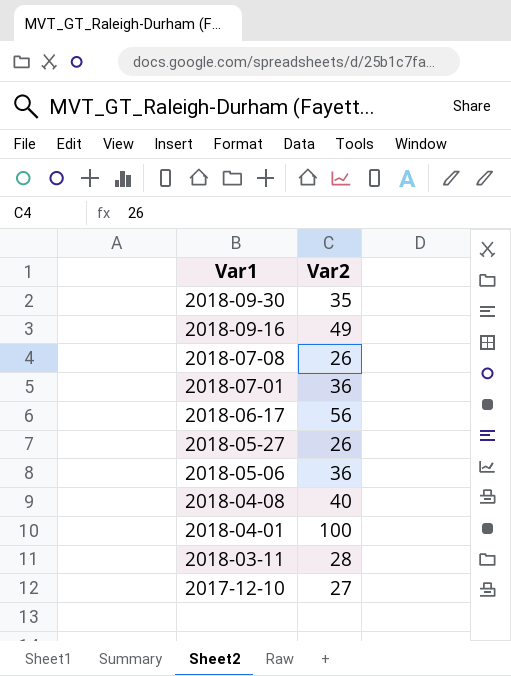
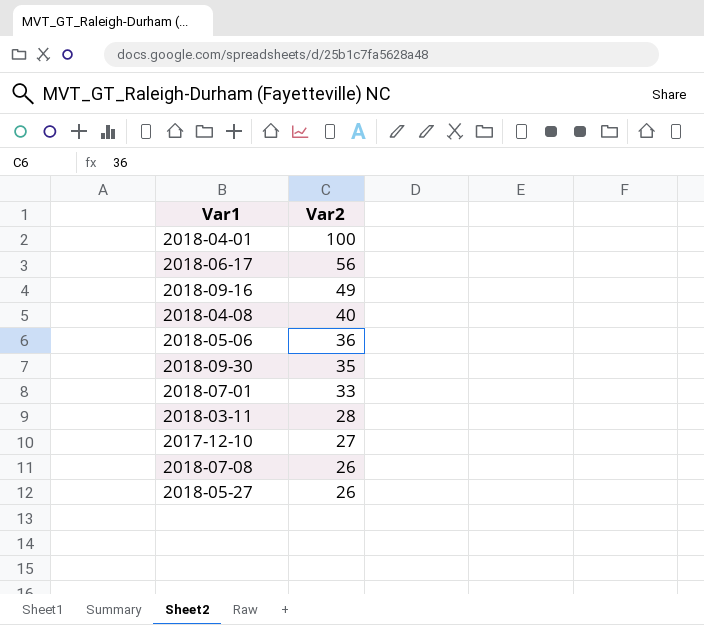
row order: Var1 descending -> Var2 descending
2018-07-01 | Var2: 36 -> 33

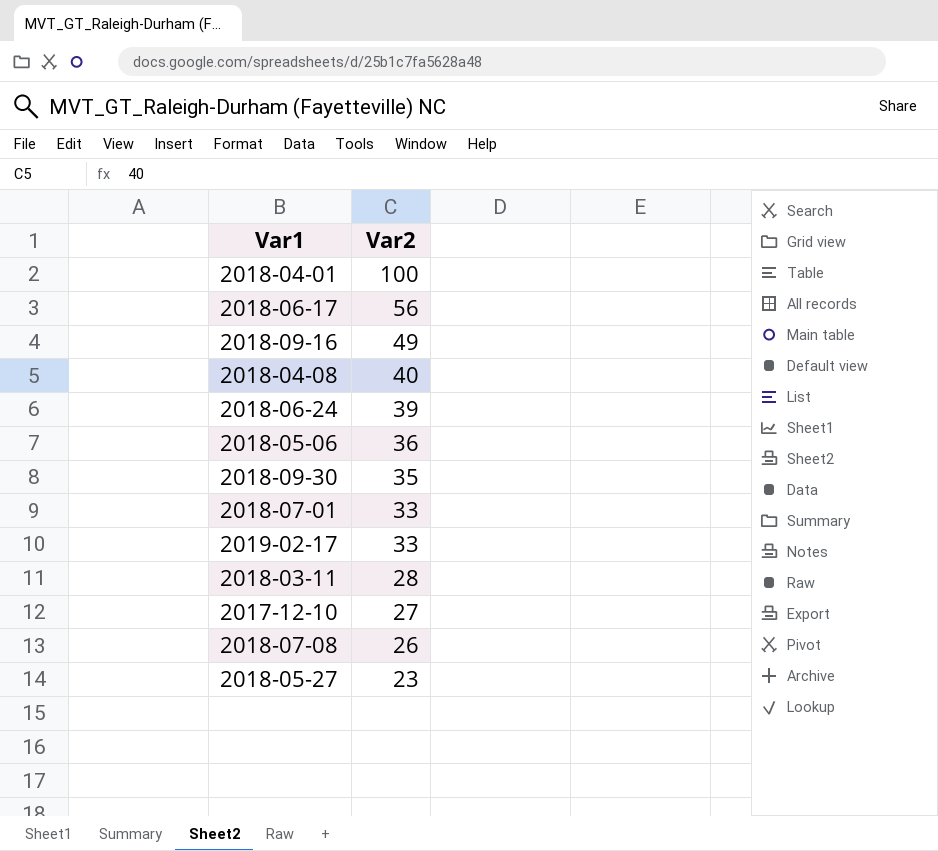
row 2018-06-24: none -> 39
row 2019-02-17: none -> 33
2018-05-27 | Var2: 26 -> 23

